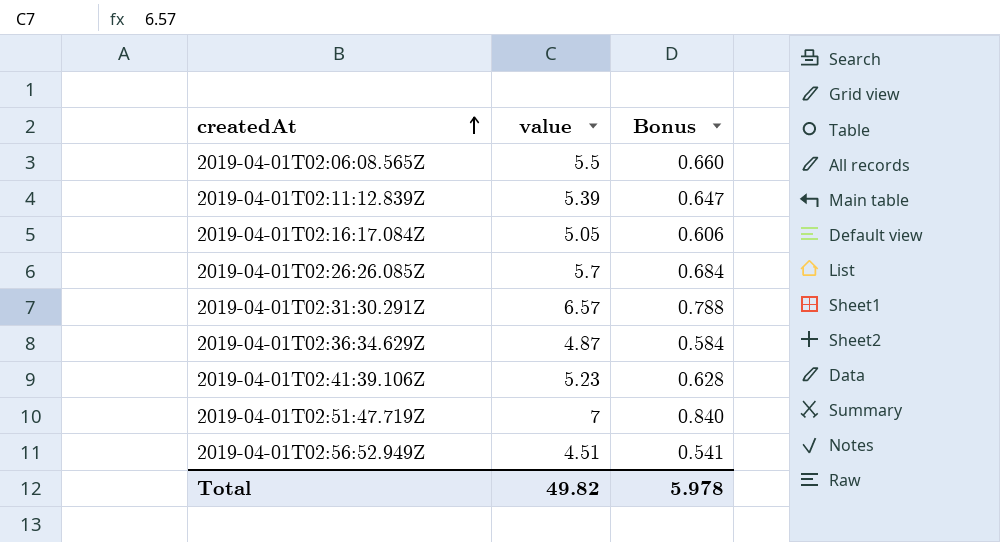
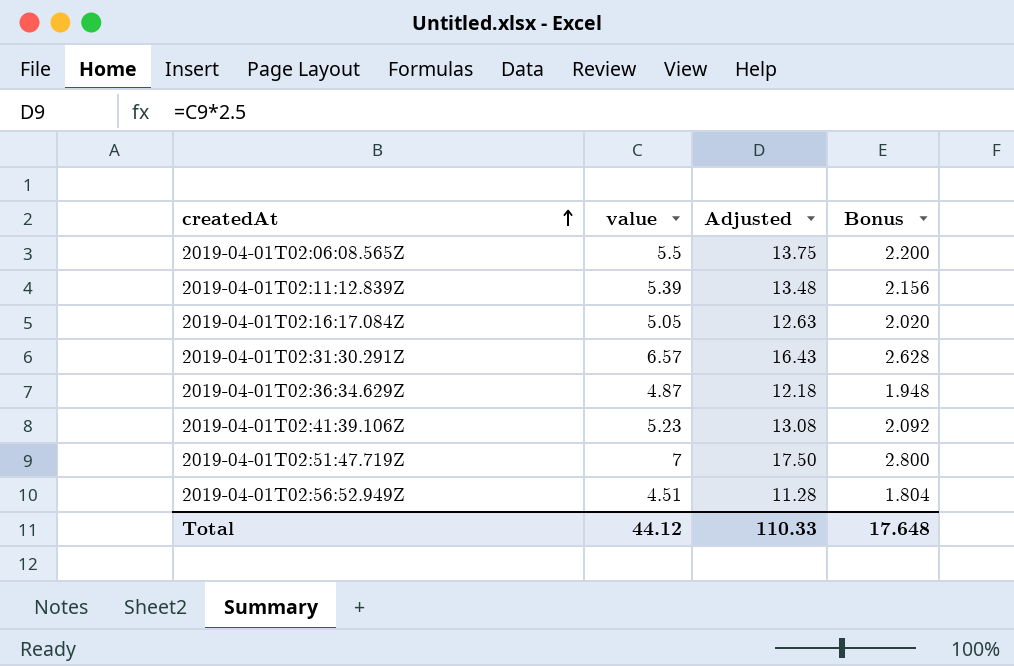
column Adjusted | formula: none -> [value] * 2.5
column Bonus | formula: [value] * 0.12 -> [value] * 0.4
row 2019-04-01T02:26:26.085Z: 5.7 | 0.684 -> none
Total | value: 49.82 -> 44.12
Total | Bonus: 5.978 -> 17.648

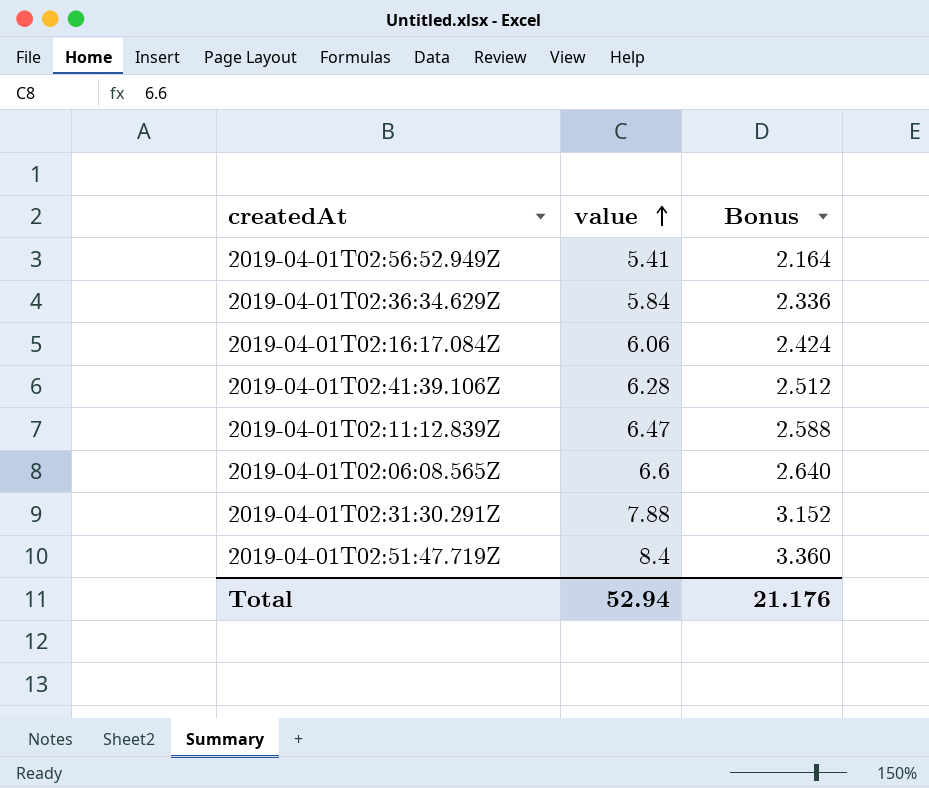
row order: createdAt ascending -> value ascending
column Adjusted | formula: [value] * 2.5 -> none
2019-04-01T02:56:52.949Z | value: 4.51 -> 5.41
2019-04-01T02:56:52.949Z | Bonus: 1.804 -> 2.164
2019-04-01T02:36:34.629Z | value: 4.87 -> 5.84
2019-04-01T02:36:34.629Z | Bonus: 1.948 -> 2.336
2019-04-01T02:16:17.084Z | value: 5.05 -> 6.06
2019-04-01T02:16:17.084Z | Bonus: 2.020 -> 2.424
2019-04-01T02:41:39.106Z | value: 5.23 -> 6.28
2019-04-01T02:41:39.106Z | Bonus: 2.092 -> 2.512
2019-04-01T02:11:12.839Z | value: 5.39 -> 6.47
2019-04-01T02:11:12.839Z | Bonus: 2.156 -> 2.588
2019-04-01T02:06:08.565Z | value: 5.5 -> 6.6
2019-04-01T02:06:08.565Z | Bonus: 2.200 -> 2.640
2019-04-01T02:31:30.291Z | value: 6.57 -> 7.88
2019-04-01T02:31:30.291Z | Bonus: 2.628 -> 3.152
2019-04-01T02:51:47.719Z | value: 7 -> 8.4
2019-04-01T02:51:47.719Z | Bonus: 2.800 -> 3.360
Total | value: 44.12 -> 52.94
Total | Bonus: 17.648 -> 21.176

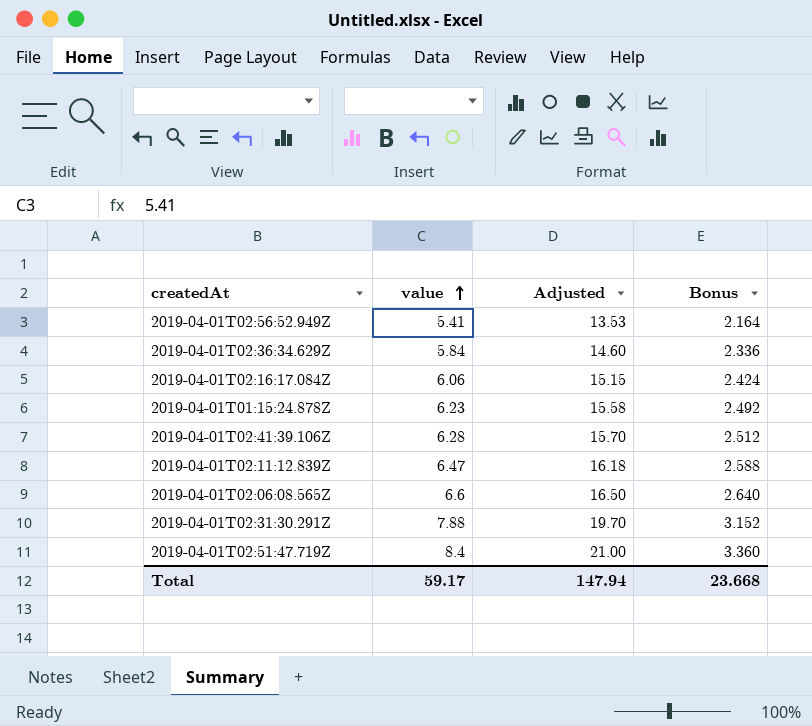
column Adjusted | formula: none -> [value] * 2.5
row 2019-04-01T01:15:24.878Z: none -> 6.23 | 15.58 | 2.492
Total | value: 52.94 -> 59.17
Total | Bonus: 21.176 -> 23.668

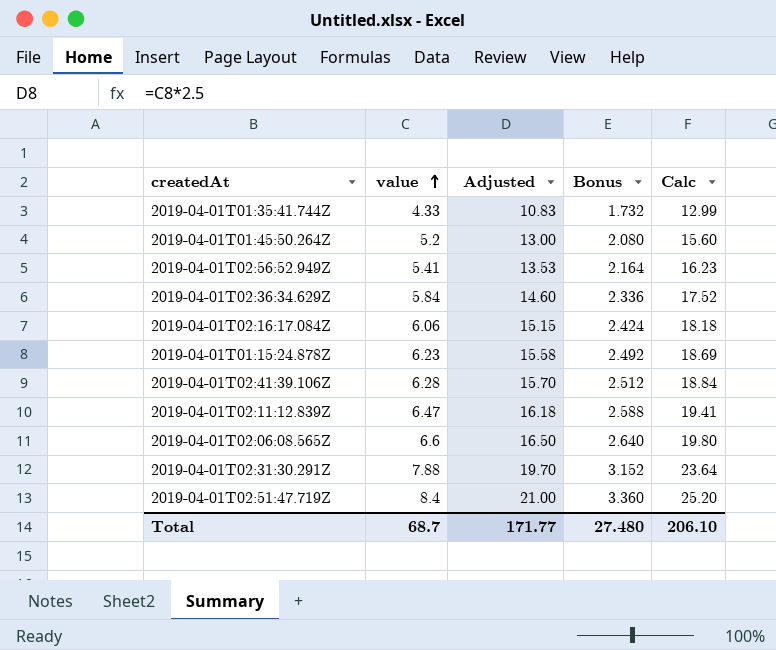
column Calc | formula: none -> [value] * 3
row 2019-04-01T01:35:41.744Z: none -> 4.33 | 10.83 | 1.732 | 12.99
row 2019-04-01T01:45:50.264Z: none -> 5.2 | 13.00 | 2.080 | 15.60
Total | value: 59.17 -> 68.7
Total | Adjusted: 147.94 -> 171.77
Total | Bonus: 23.668 -> 27.480

